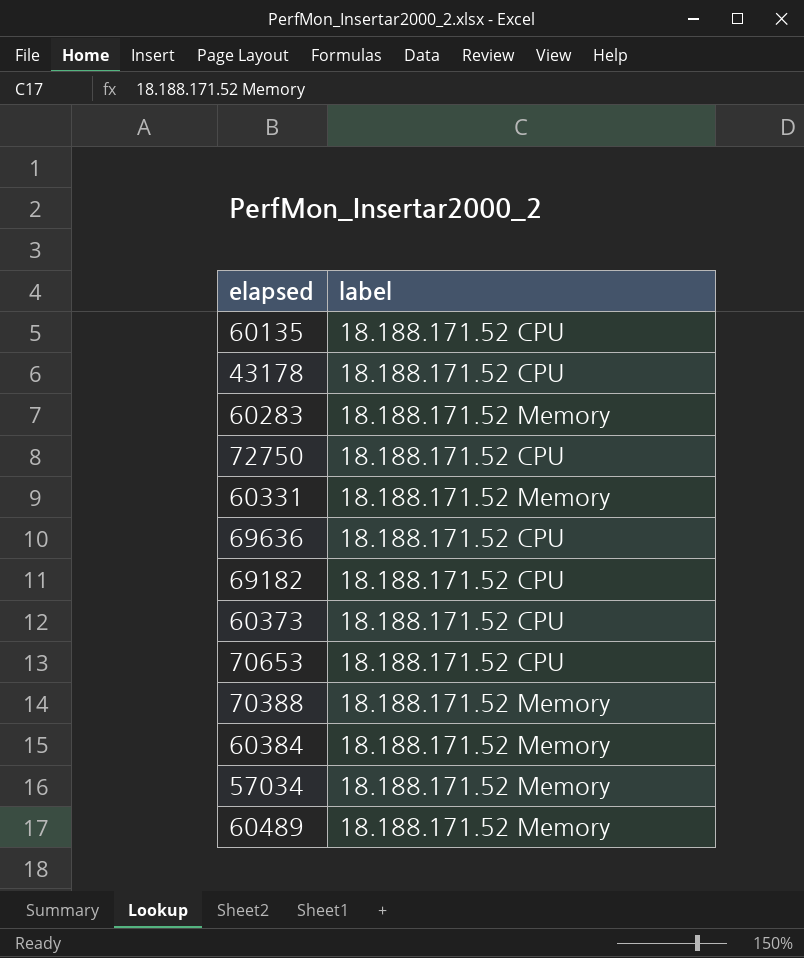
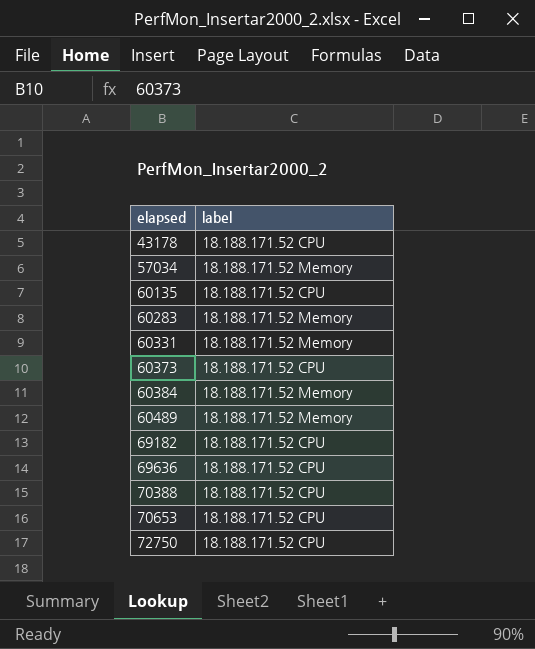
row order: none -> elapsed ascending
70388 | label: 18.188.171.52 Memory -> 18.188.171.52 CPU

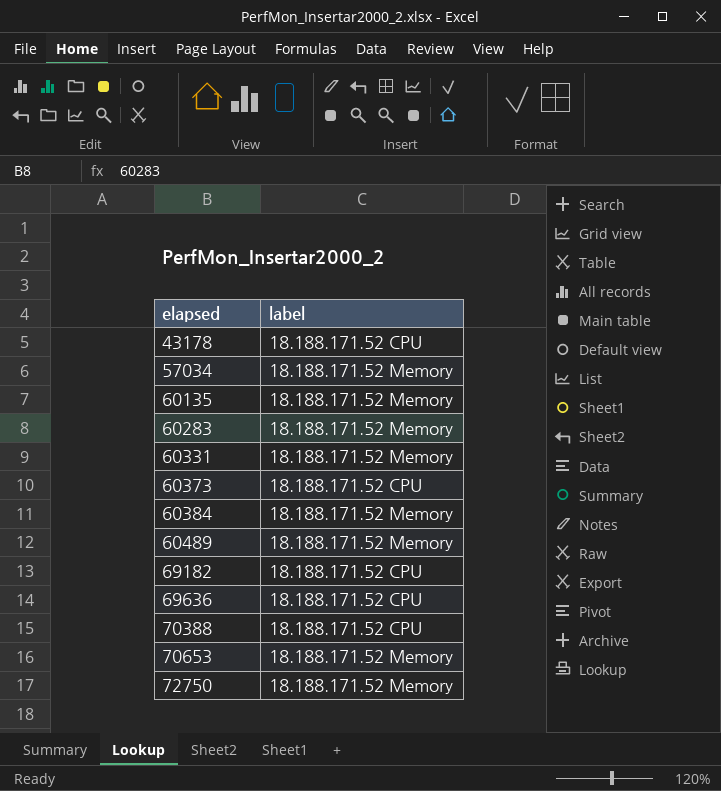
60135 | label: 18.188.171.52 CPU -> 18.188.171.52 Memory
70653 | label: 18.188.171.52 CPU -> 18.188.171.52 Memory
72750 | label: 18.188.171.52 CPU -> 18.188.171.52 Memory

